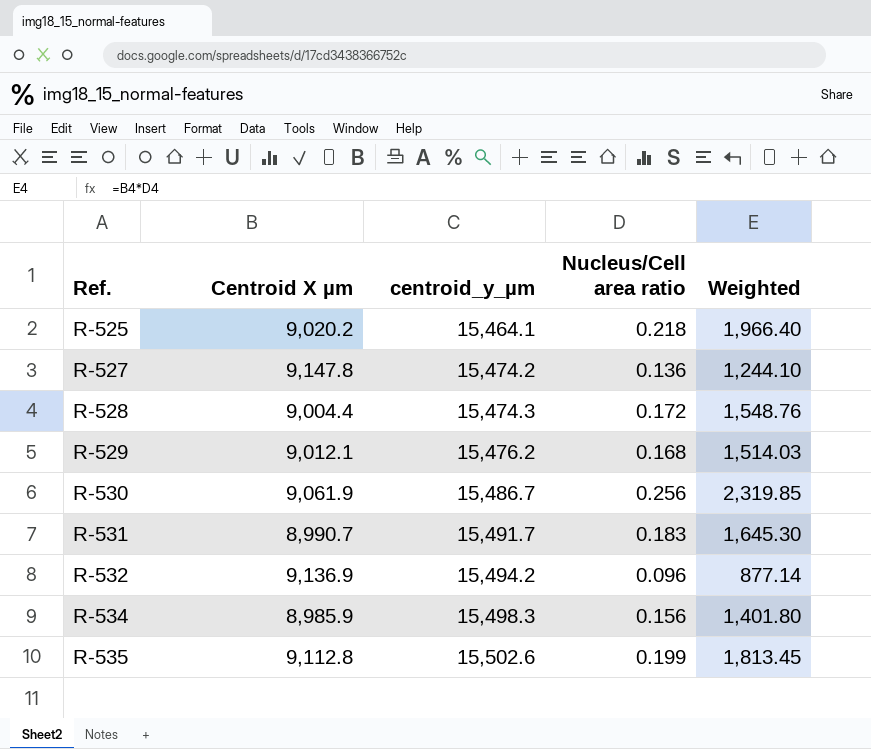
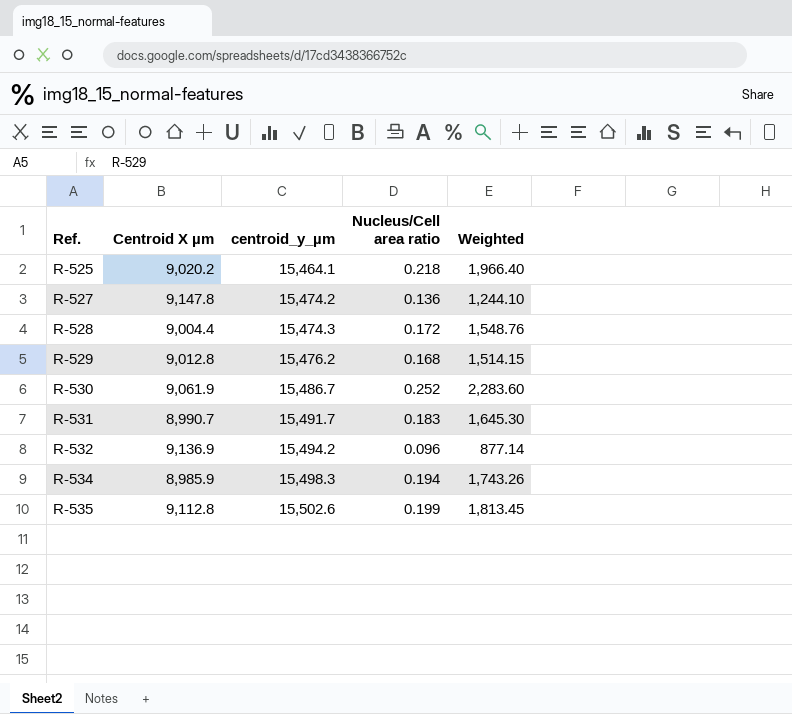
R-529 | Centroid X µm: 9,012.1 -> 9,012.8
R-529 | Weighted: 1,514.03 -> 1,514.15
R-530 | Nucleus/Cell area ratio: 0.256 -> 0.252
R-530 | Weighted: 2,319.85 -> 2,283.60
R-534 | Nucleus/Cell area ratio: 0.156 -> 0.194
R-534 | Weighted: 1,401.80 -> 1,743.26

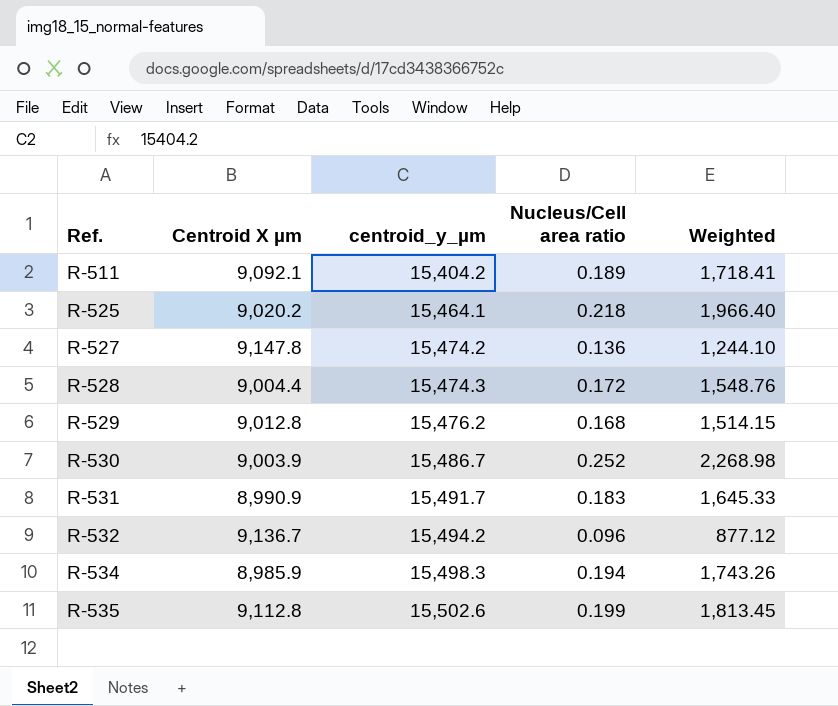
row R-511: none -> 9,092.1 | 15,404.2 | 0.189 | 1,718.41
R-530 | Centroid X µm: 9,061.9 -> 9,003.9
R-530 | Weighted: 2,283.60 -> 2,268.98
R-531 | Centroid X µm: 8,990.7 -> 8,990.9
R-531 | Weighted: 1,645.30 -> 1,645.33
R-532 | Centroid X µm: 9,136.9 -> 9,136.7
R-532 | Weighted: 877.14 -> 877.12

